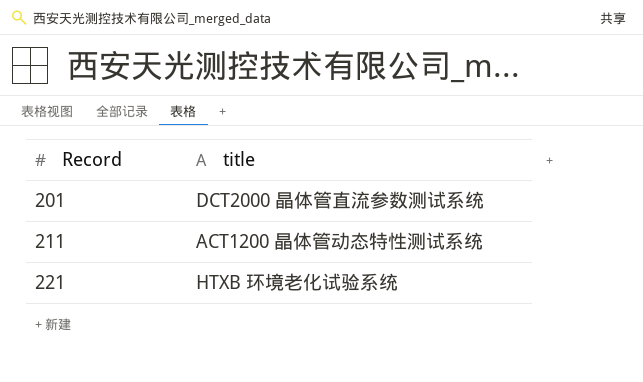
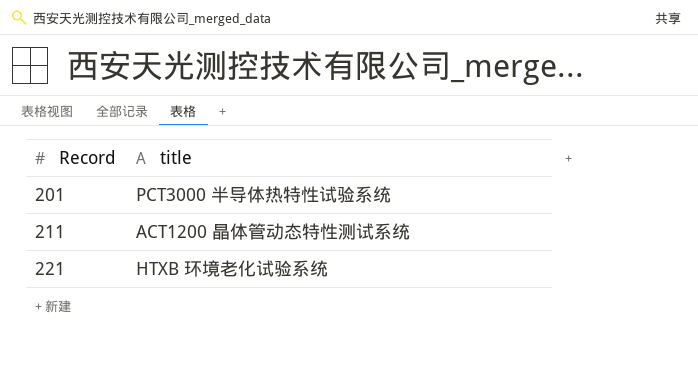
201 | title: DCT2000 晶体管直流参数测试系统 -> PCT3000 半导体热特性试验系统

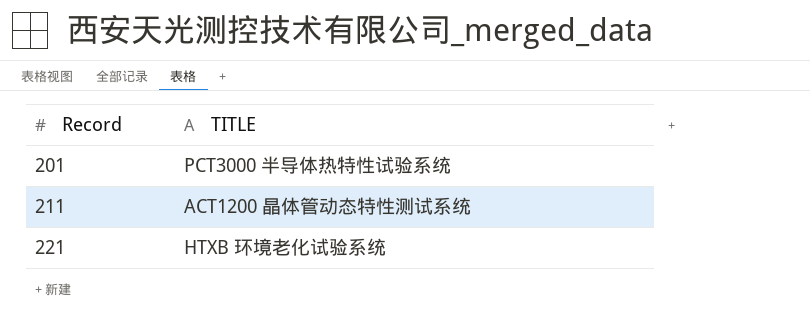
column name: title -> TITLE

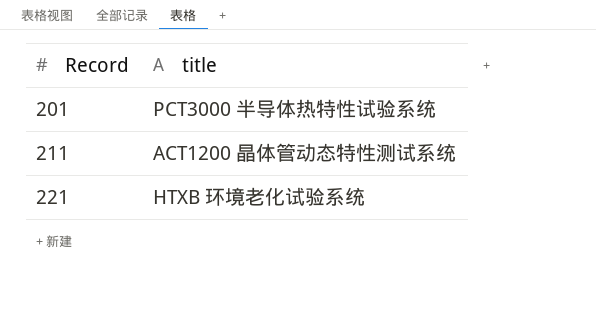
column name: TITLE -> title

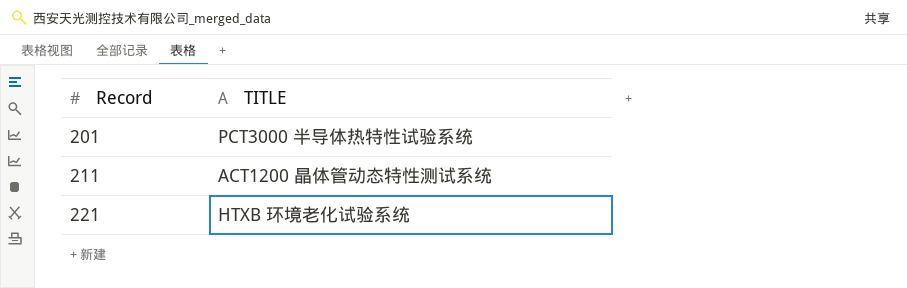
column name: title -> TITLE

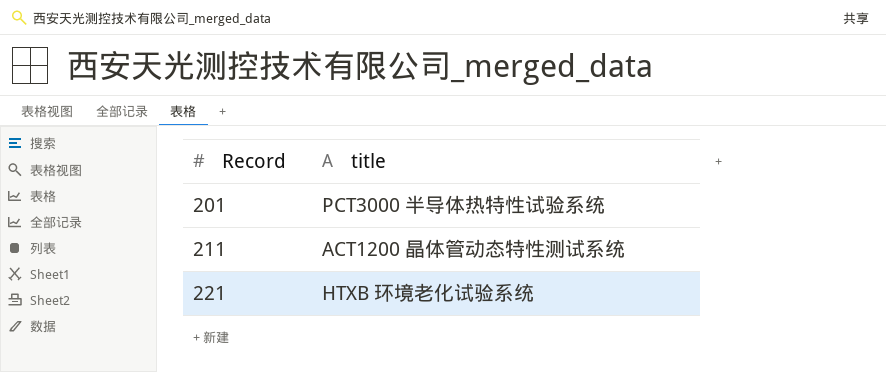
column name: TITLE -> title

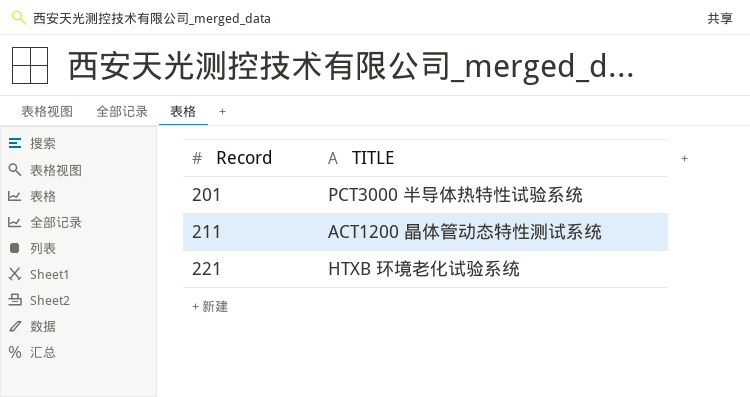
column name: title -> TITLE

